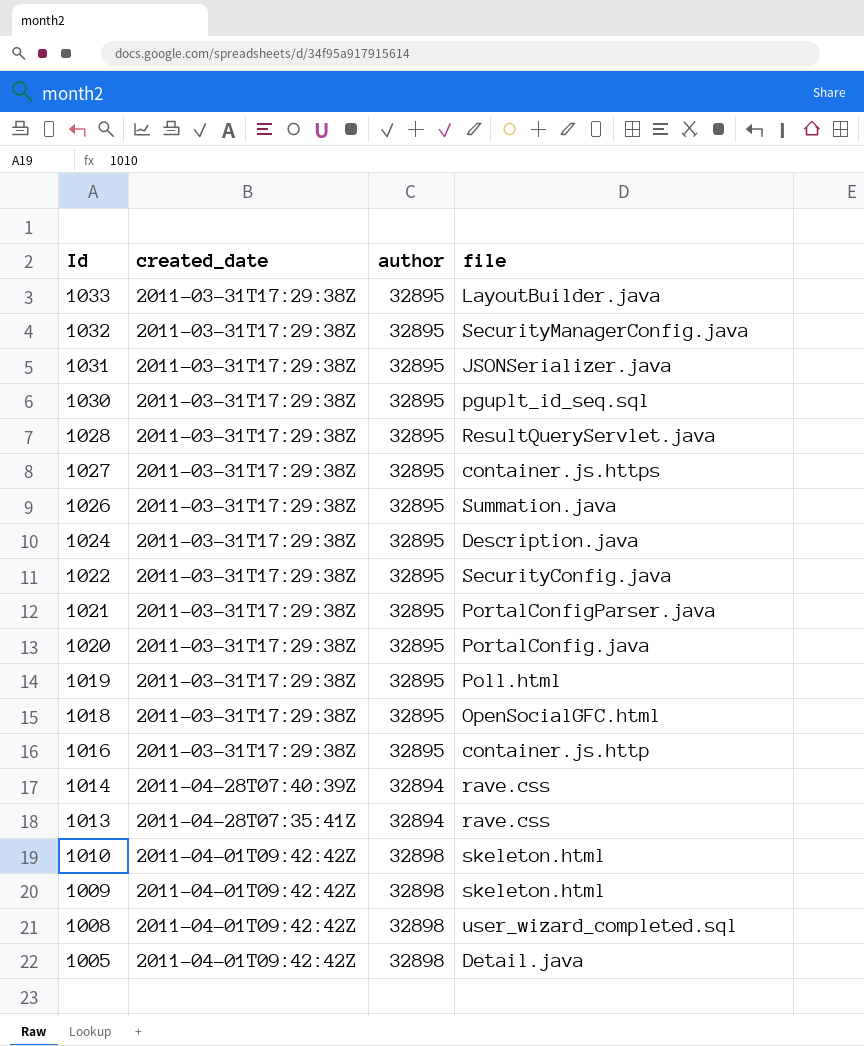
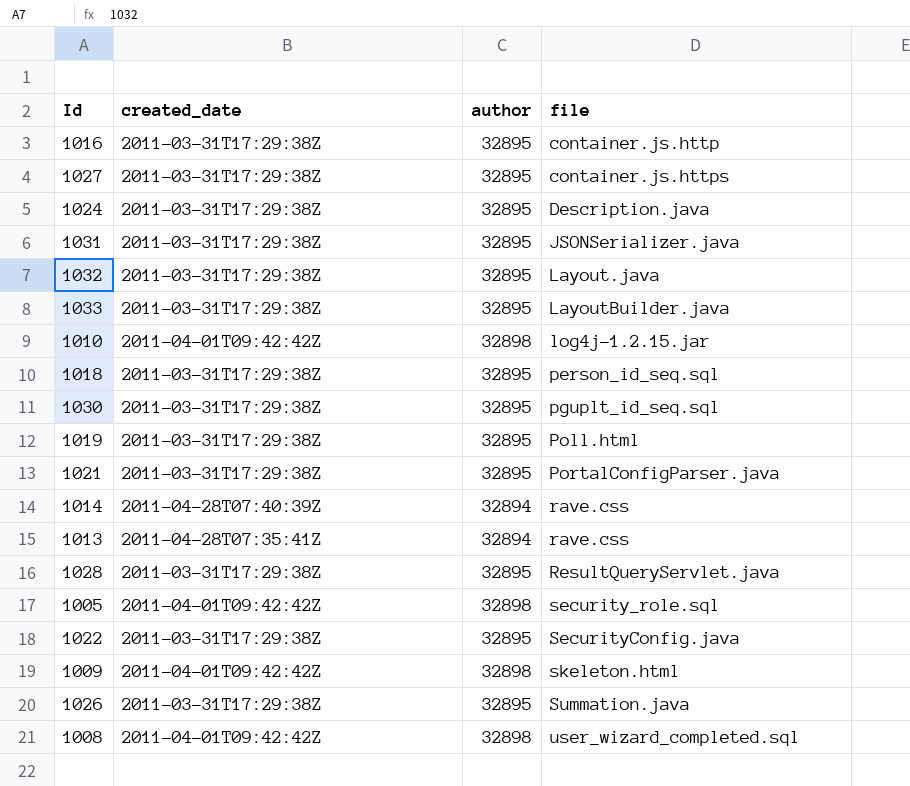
row order: Id descending -> file ascending
row 1020: 2011-03-31T17:29:38Z | 32895 | PortalConfig.java -> none
1032 | file: SecurityManagerConfig.java -> Layout.java
1010 | file: skeleton.html -> log4j-1.2.15.jar
1018 | file: OpenSocialGFC.html -> person_id_seq.sql
1005 | file: Detail.java -> security_role.sql

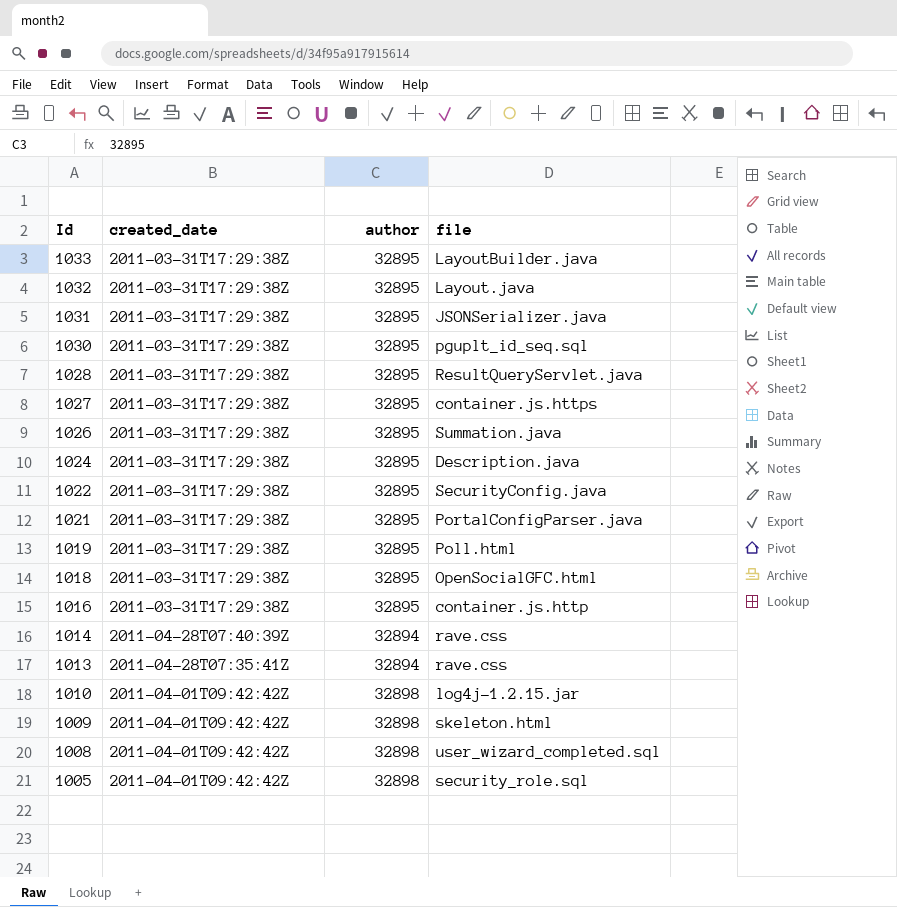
row order: file ascending -> Id descending
1018 | file: person_id_seq.sql -> OpenSocialGFC.html

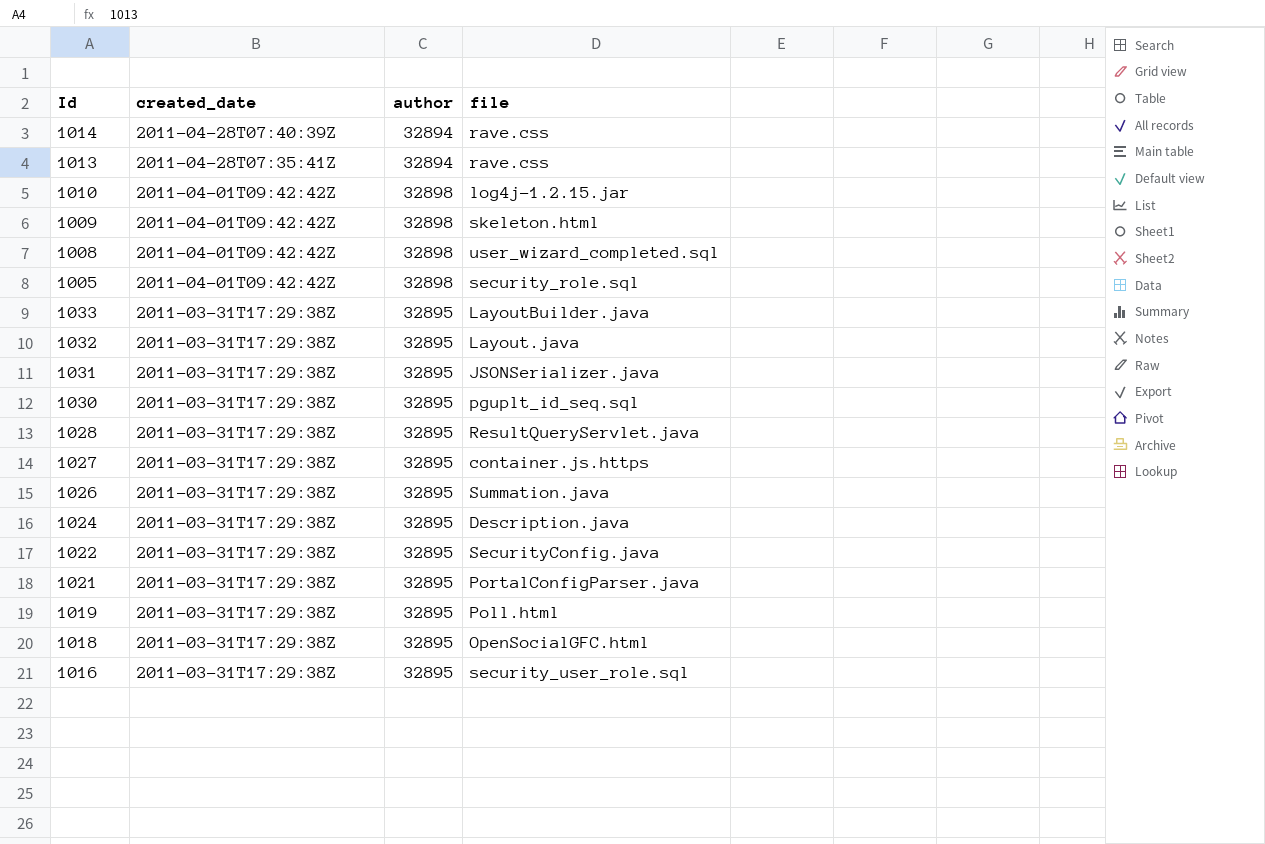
row order: Id descending -> created_date descending
1016 | file: container.js.http -> security_user_role.sql

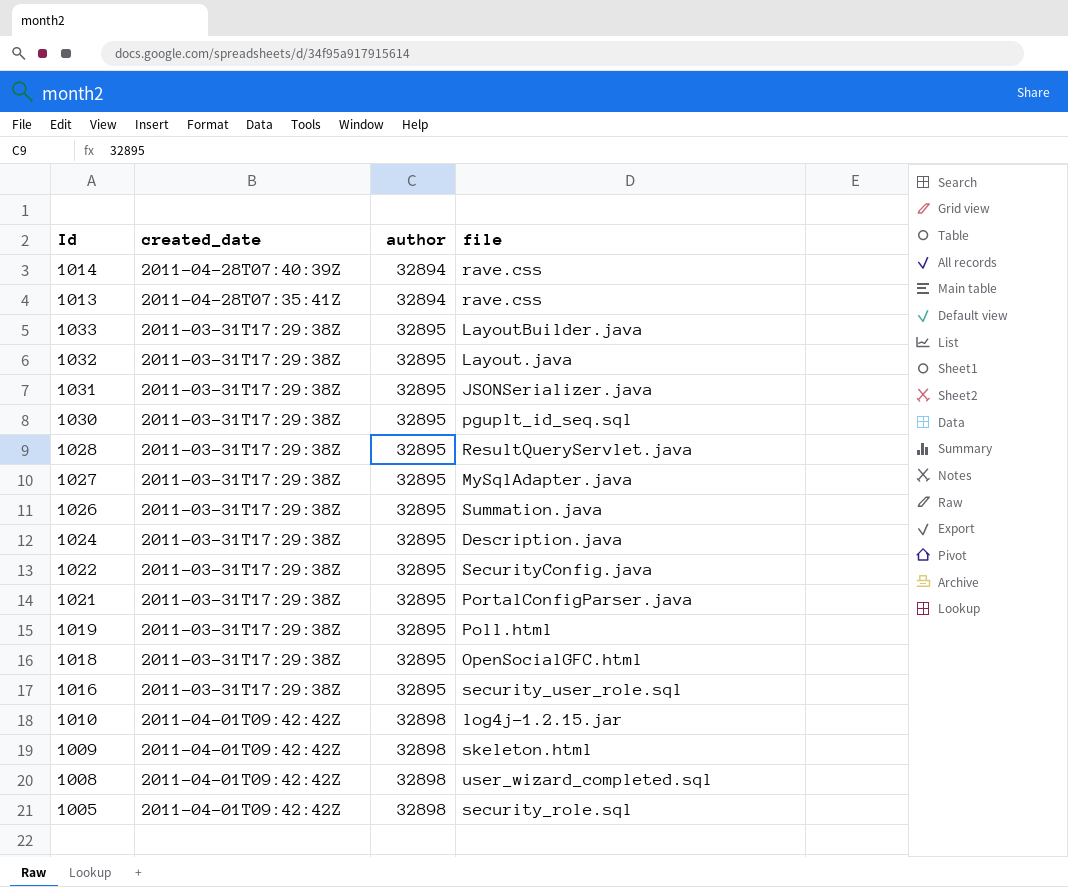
row order: created_date descending -> author ascending
1027 | file: container.js.https -> MySqlAdapter.java

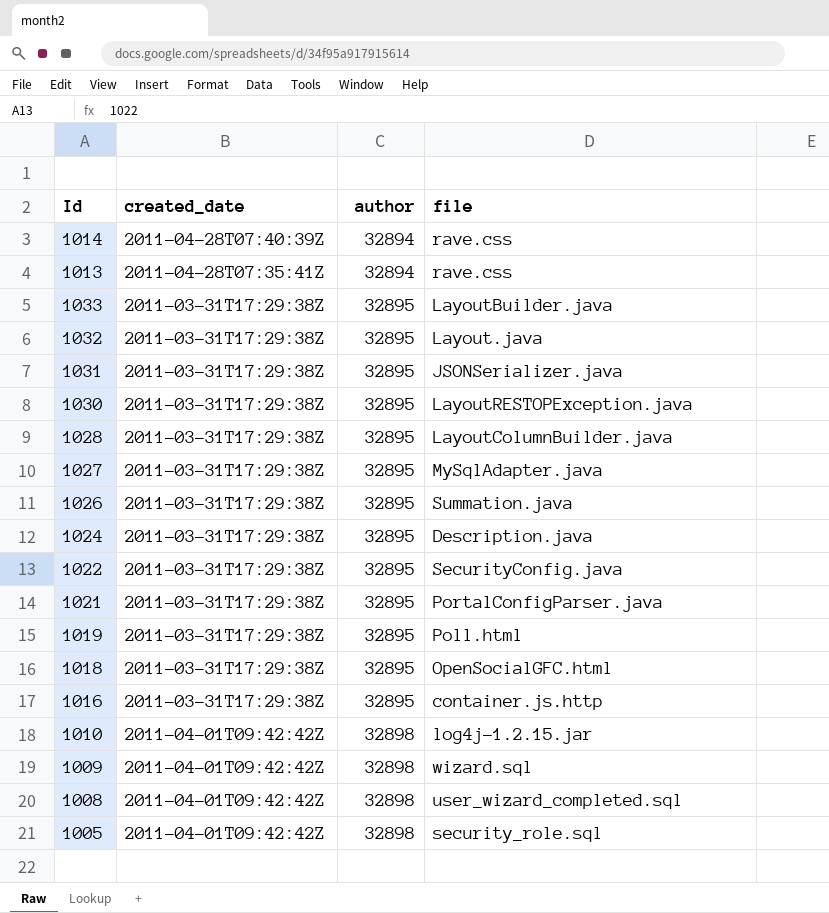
1030 | file: pguplt_id_seq.sql -> LayoutRESTOPException.java
1028 | file: ResultQueryServlet.java -> LayoutColumnBuilder.java
1016 | file: security_user_role.sql -> container.js.http
1009 | file: skeleton.html -> wizard.sql

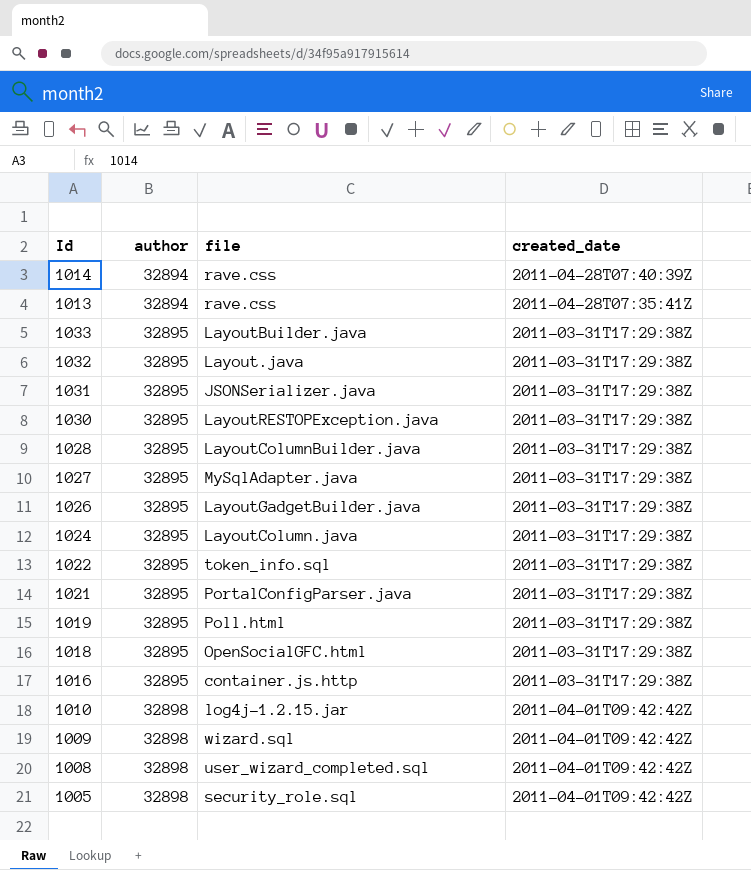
column created_date | position: 2 -> 4
1026 | file: Summation.java -> LayoutGadgetBuilder.java
1024 | file: Description.java -> LayoutColumn.java
1022 | file: SecurityConfig.java -> token_info.sql

